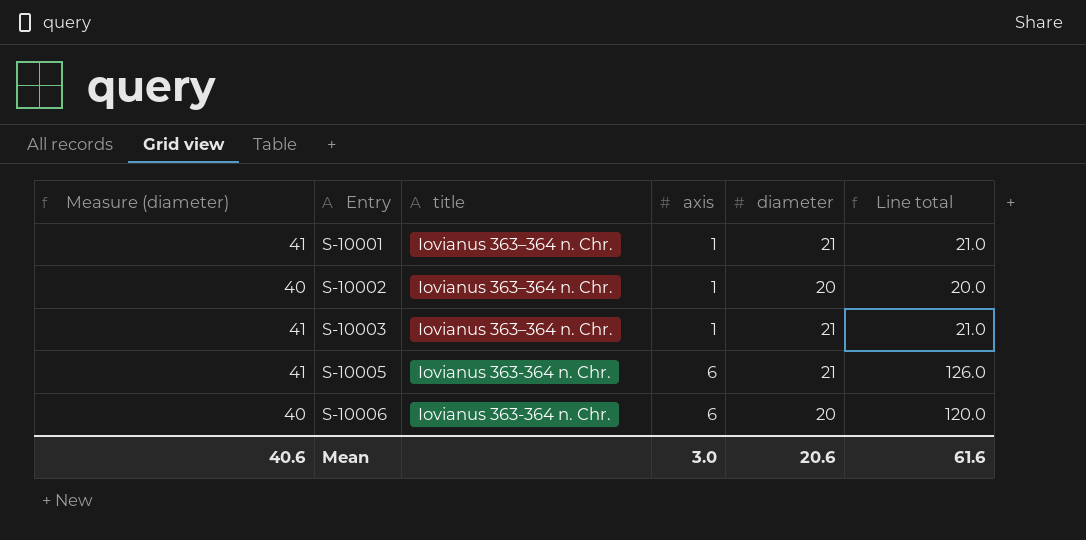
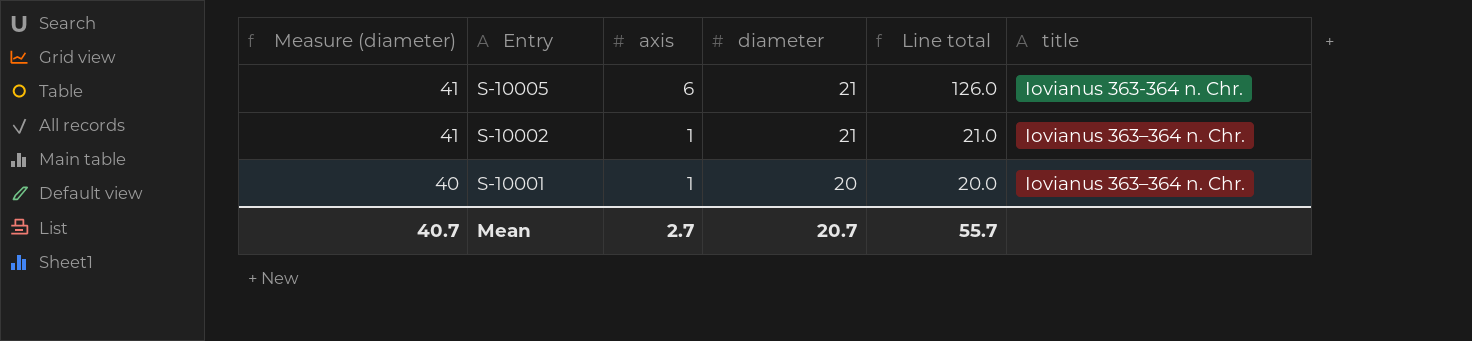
row order: Entry ascending -> Measure (diameter) descending
column title | position: 3 -> 6
row S-10003: 41 | Iovianus 363–364 n. Chr. | 1 | 21 | 21.0 -> none
row S-10006: 40 | Iovianus 363-364 n. Chr. | 6 | 20 | 120.0 -> none
S-10002 | Measure (diameter): 40 -> 41
S-10002 | diameter: 20 -> 21
S-10002 | Line total: 20.0 -> 21.0
S-10001 | Measure (diameter): 41 -> 40
S-10001 | diameter: 21 -> 20
S-10001 | Line total: 21.0 -> 20.0
Mean | Measure (diameter): 40.6 -> 40.7
Mean | axis: 3.0 -> 2.7
Mean | diameter: 20.6 -> 20.7
Mean | Line total: 61.6 -> 55.7

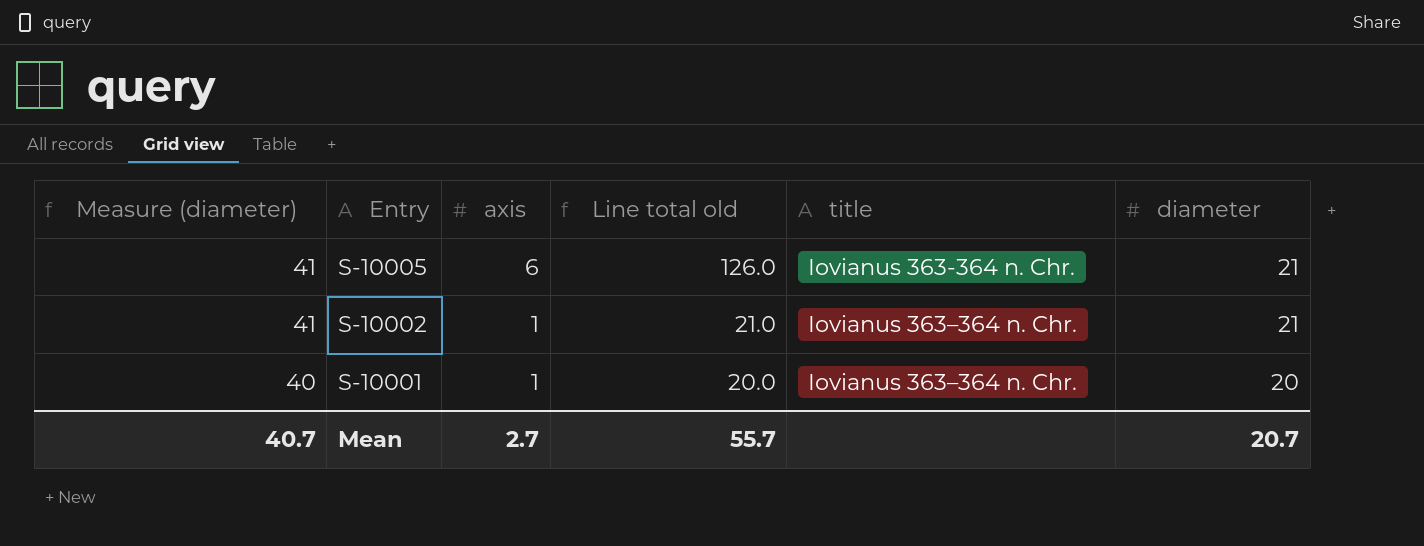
column name: Line total -> Line total old
column diameter | position: 4 -> 6

